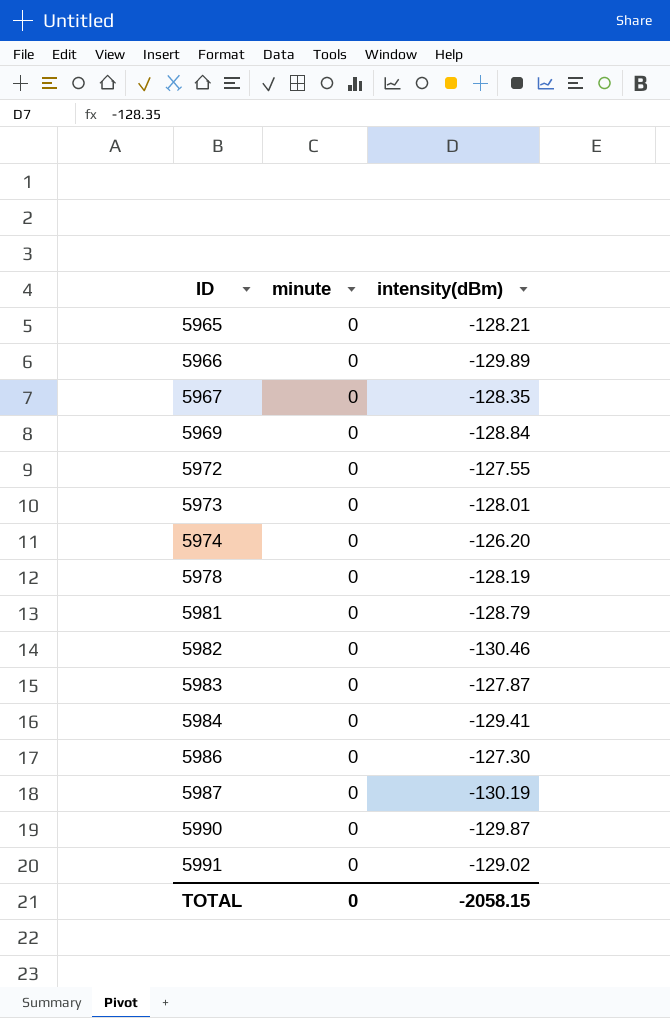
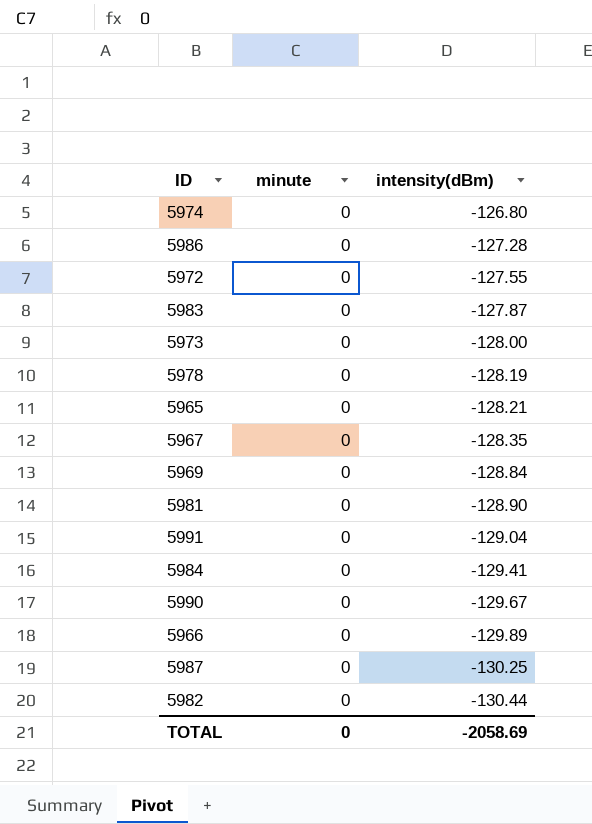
row order: ID ascending -> intensity(dBm) descending
5974 | intensity(dBm): -126.20 -> -126.80
5986 | intensity(dBm): -127.30 -> -127.28
5973 | intensity(dBm): -128.01 -> -128.00
5981 | intensity(dBm): -128.79 -> -128.90
5991 | intensity(dBm): -129.02 -> -129.04
5990 | intensity(dBm): -129.87 -> -129.67
5987 | intensity(dBm): -130.19 -> -130.25
5982 | intensity(dBm): -130.46 -> -130.44
TOTAL | intensity(dBm): -2058.15 -> -2058.69

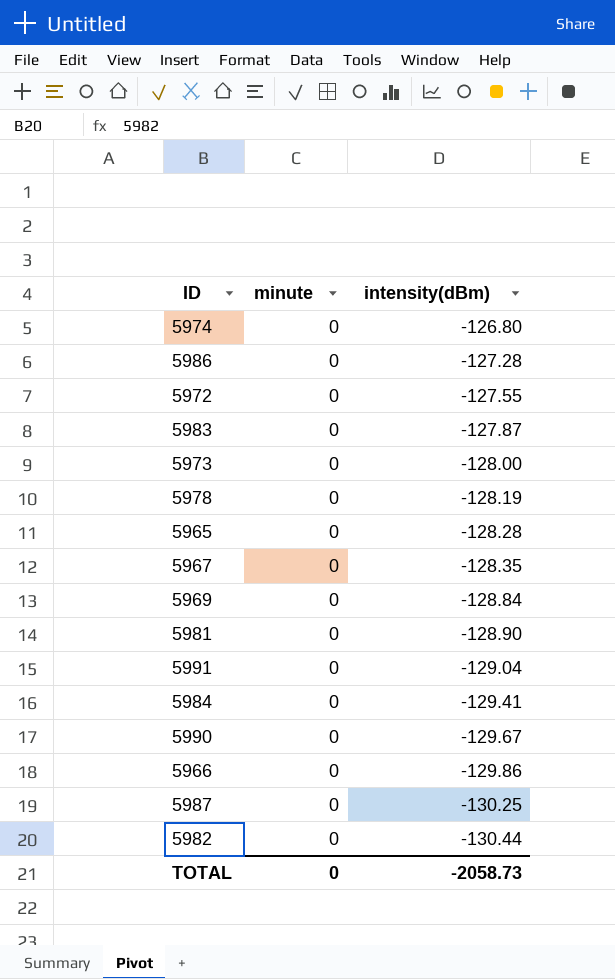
5965 | intensity(dBm): -128.21 -> -128.28
5966 | intensity(dBm): -129.89 -> -129.86
TOTAL | intensity(dBm): -2058.69 -> -2058.73

